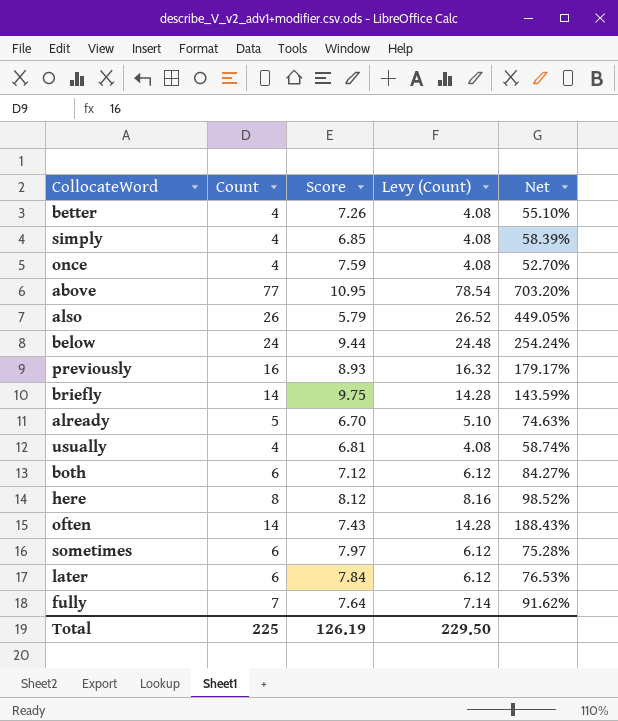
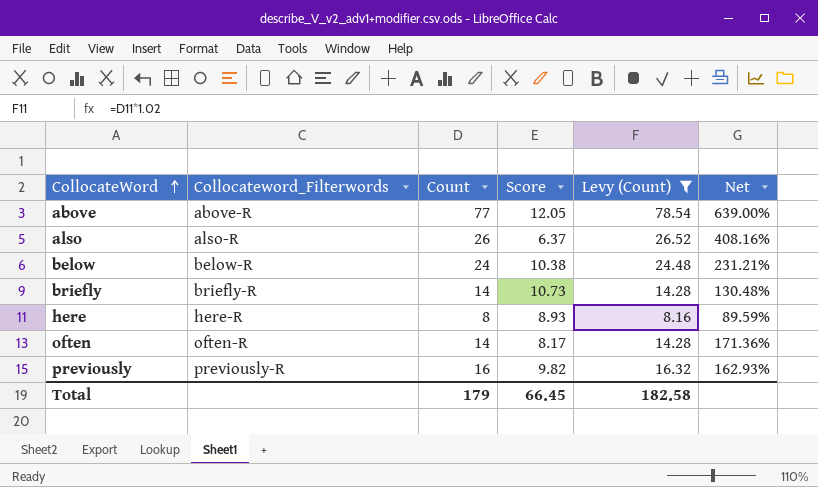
filter: none -> Levy (Count) >= 8.16
row order: none -> CollocateWord ascending
column Collocateword_Filterwords | position: none -> 2
above | Score: 10.95 -> 12.05
above | Net: 703.20% -> 639.00%
also | Score: 5.79 -> 6.37
also | Net: 449.05% -> 408.16%
below | Score: 9.44 -> 10.38
below | Net: 254.24% -> 231.21%
briefly | Score: 9.75 -> 10.73
briefly | Net: 143.59% -> 130.48%
here | Score: 8.12 -> 8.93
here | Net: 98.52% -> 89.59%
often | Score: 7.43 -> 8.17
often | Net: 188.43% -> 171.36%
previously | Score: 8.93 -> 9.82
previously | Net: 179.17% -> 162.93%
Total | Count: 225 -> 179
Total | Score: 126.19 -> 66.45
Total | Levy (Count): 229.50 -> 182.58

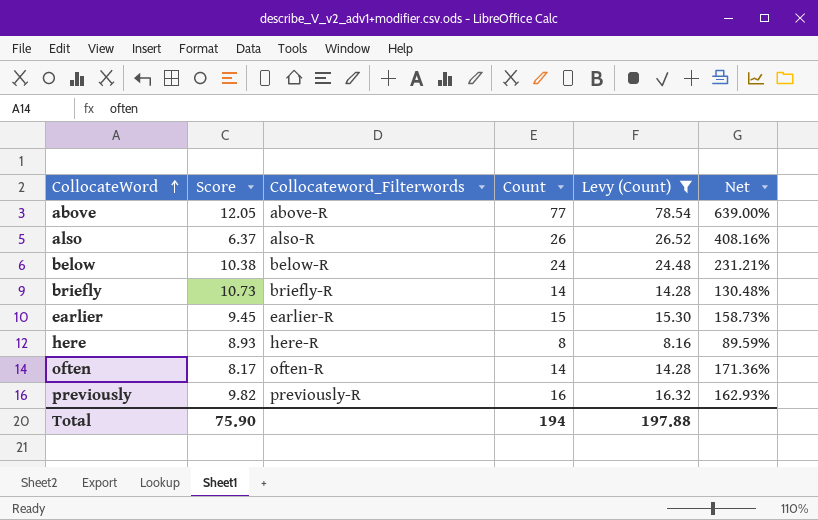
column Score | position: 4 -> 2
row earlier: none -> 9.45 | earlier-R | 15 | 15.30 | 158.73%
Total | Score: 66.45 -> 75.90
Total | Count: 179 -> 194
Total | Levy (Count): 182.58 -> 197.88

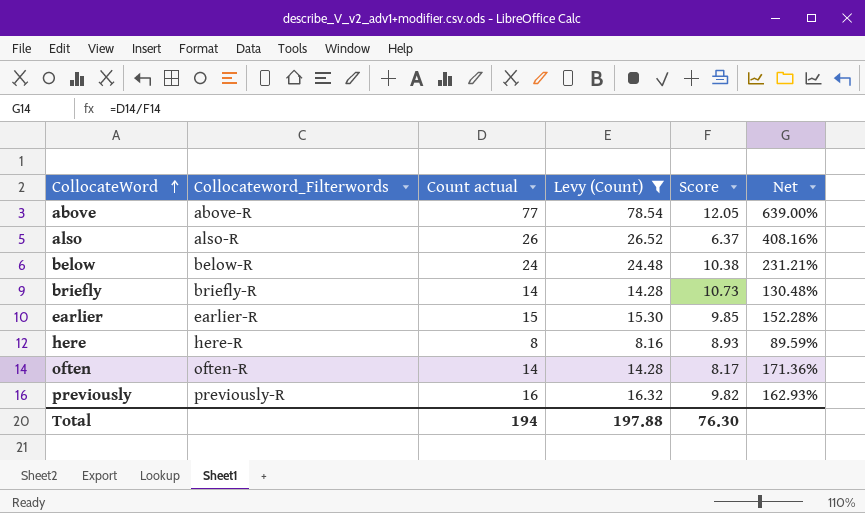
column name: Count -> Count actual
column Score | position: 2 -> 5
earlier | Score: 9.45 -> 9.85
earlier | Net: 158.73% -> 152.28%
Total | Score: 75.90 -> 76.30

